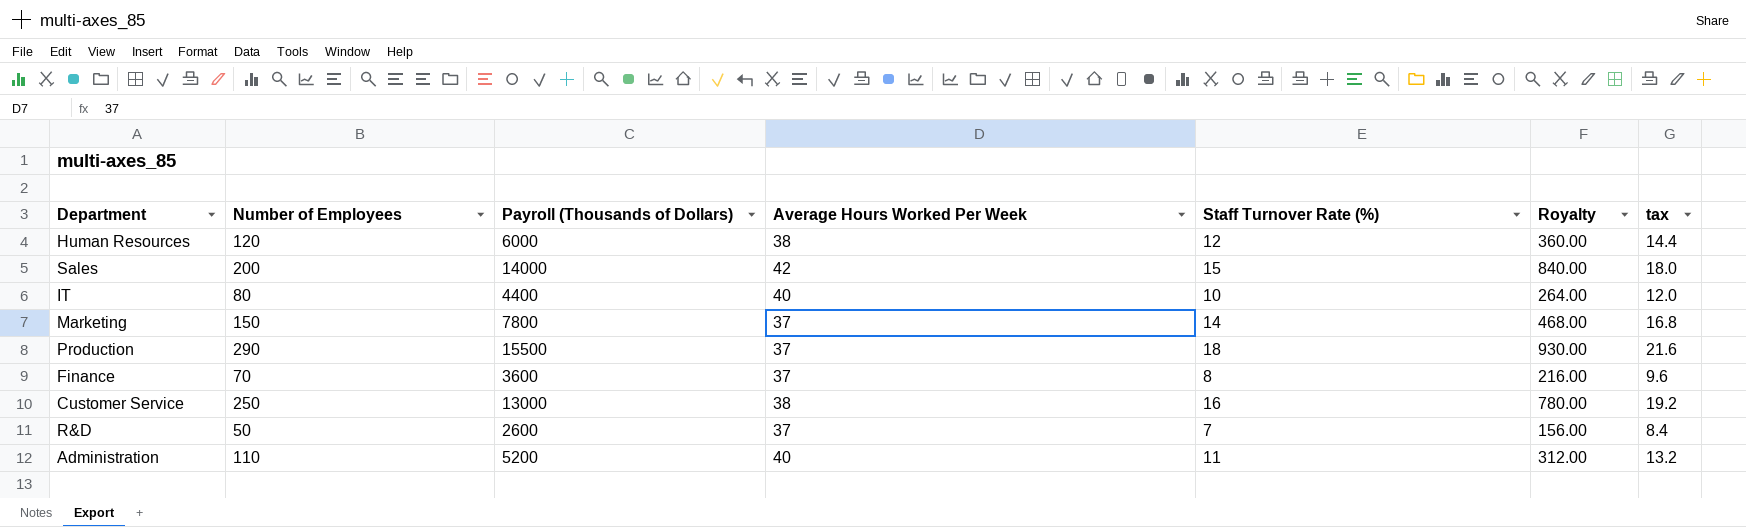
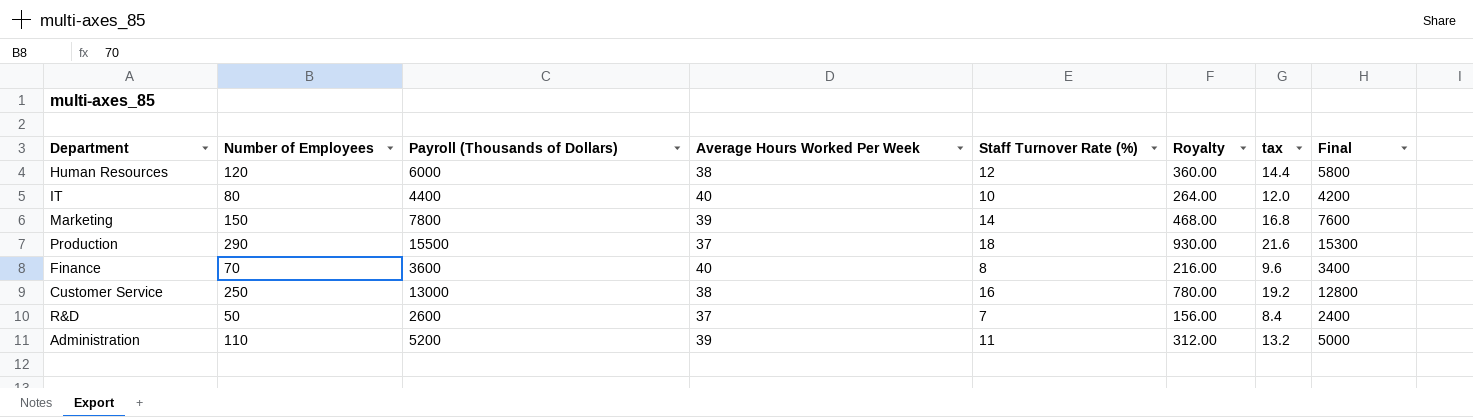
column Final | formula: none -> [Payroll (Thousands of Dollars)] - 200
row Sales: 200 | 14000 | 42 | 15 | 840.00 | 18.0 -> none
Marketing | Average Hours Worked Per Week: 37 -> 39
Finance | Average Hours Worked Per Week: 37 -> 40
Administration | Average Hours Worked Per Week: 40 -> 39

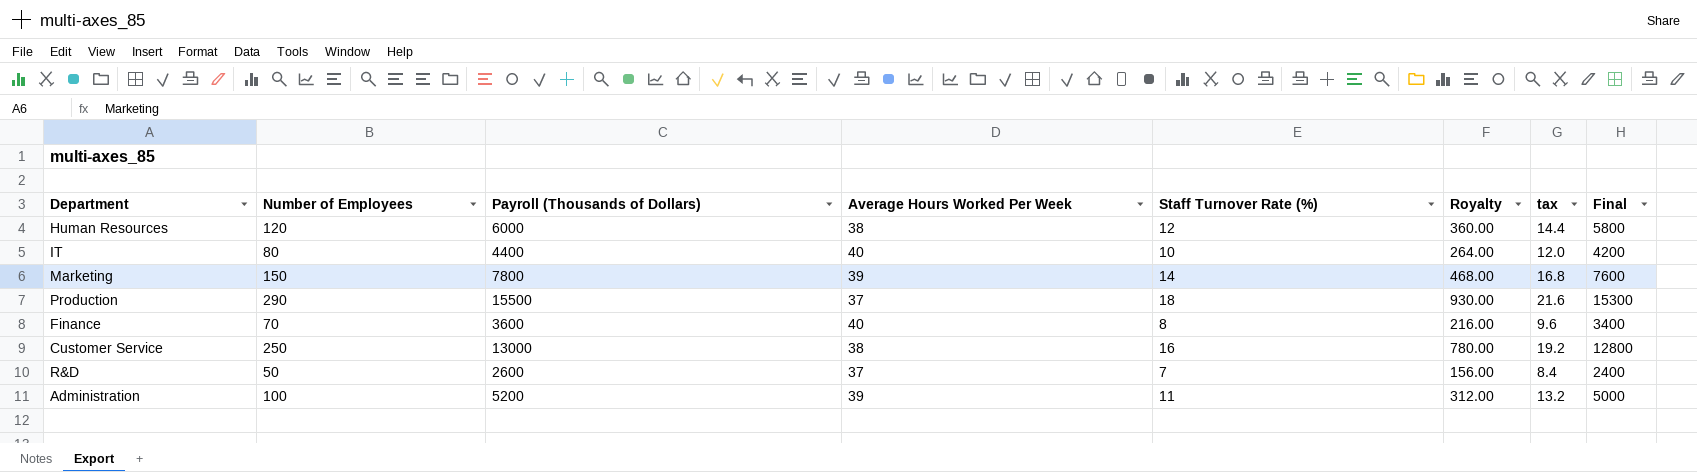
Administration | Number of Employees: 110 -> 100

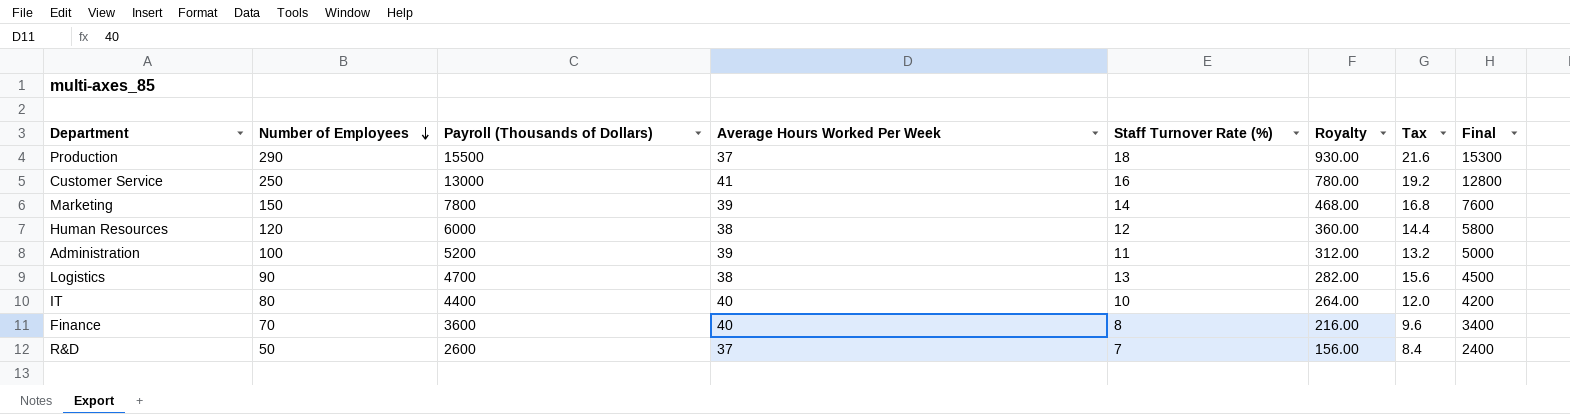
row order: none -> Number of Employees descending
column name: tax -> Tax
Customer Service | Average Hours Worked Per Week: 38 -> 41
row Logistics: none -> 90 | 4700 | 38 | 13 | 282.00 | 15.6 | 4500

